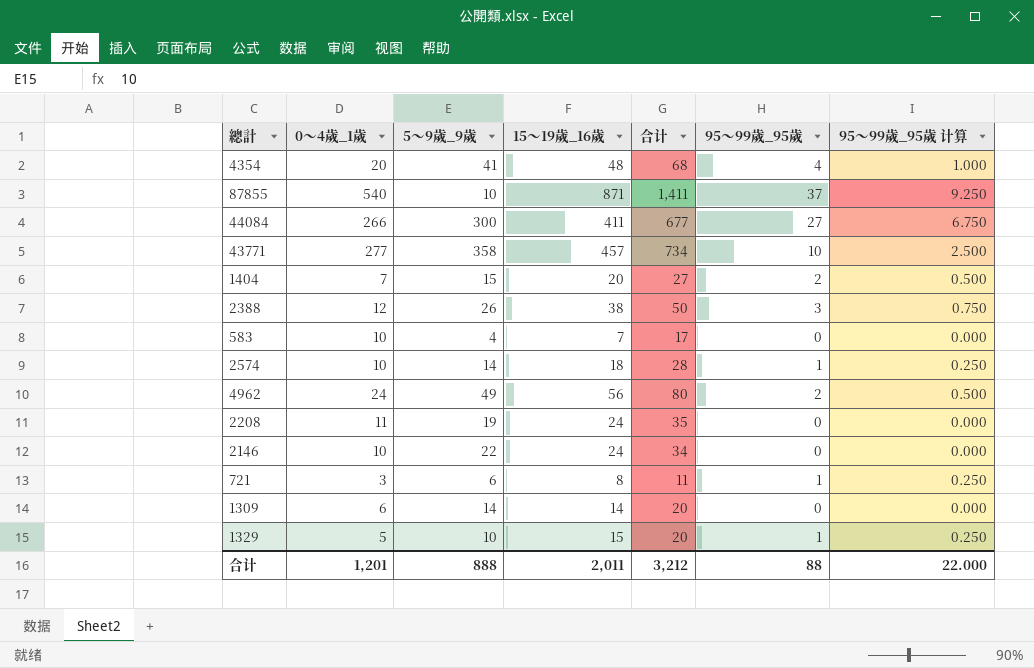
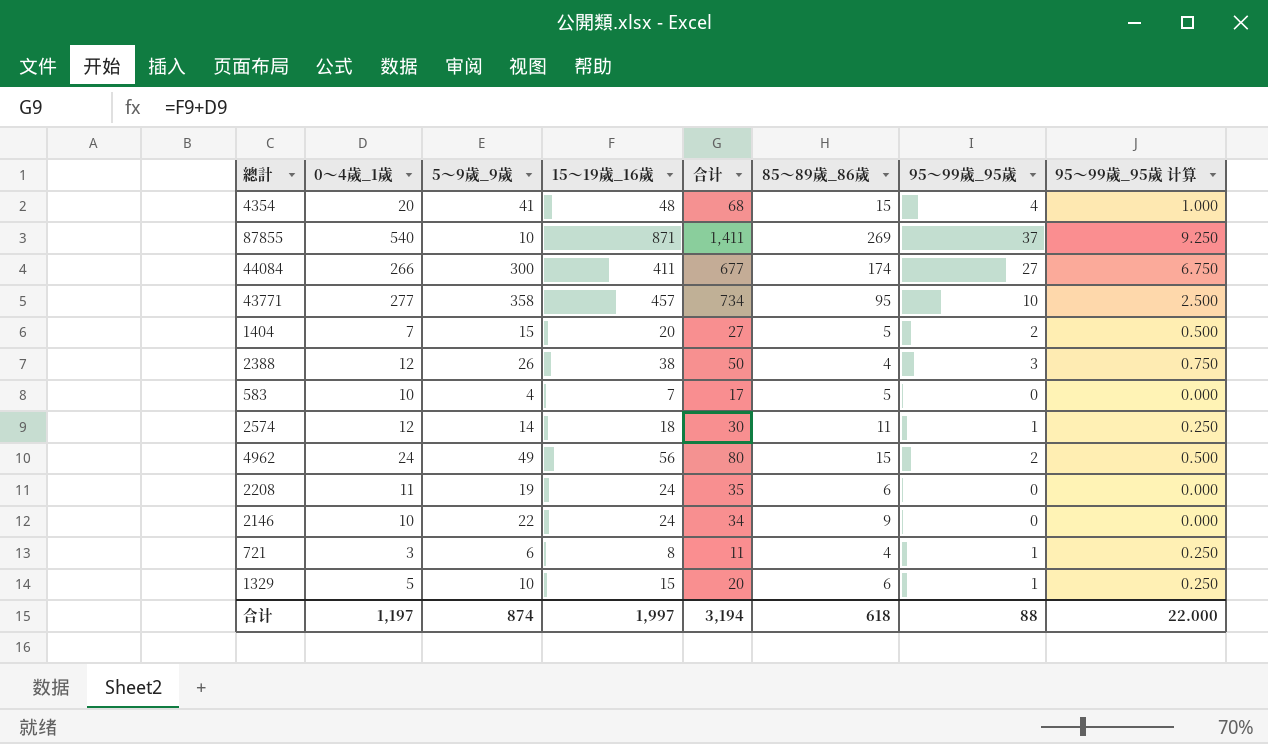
column 85～89歲_86歲 | position: none -> 6
row 1309: 6 | 14 | 14 | 20 | 0 | 0.000 -> none
2574 | 0～4歲_1歲: 10 -> 12
2574 | 合计: 28 -> 30
合计 | 0～4歲_1歲: 1,201 -> 1,197
合计 | 5～9歲_9歲: 888 -> 874
合计 | 15～19歲_16歲: 2,011 -> 1,997
合计 | 合计: 3,212 -> 3,194

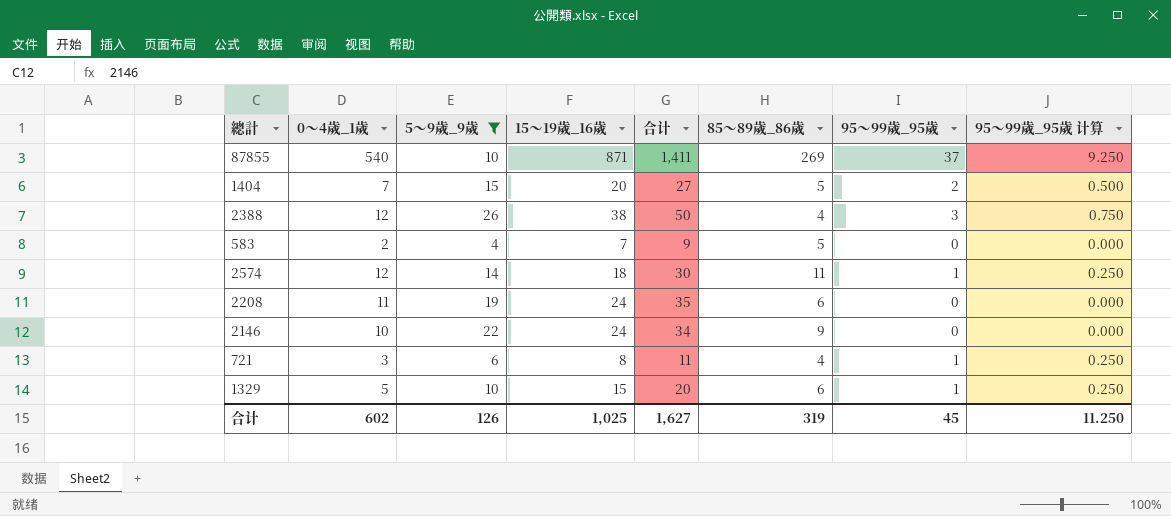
filter: none -> 5～9歲_9歲 <= 26
583 | 0～4歲_1歲: 10 -> 2
583 | 合计: 17 -> 9
合计 | 0～4歲_1歲: 1,197 -> 602
合计 | 5～9歲_9歲: 874 -> 126
合计 | 15～19歲_16歲: 1,997 -> 1,025
合计 | 合计: 3,194 -> 1,627
合计 | 85～89歲_86歲: 618 -> 319
合计 | 95～99歲_95歲: 88 -> 45
合计 | 95～99歲_95歲 计算: 22.000 -> 11.250

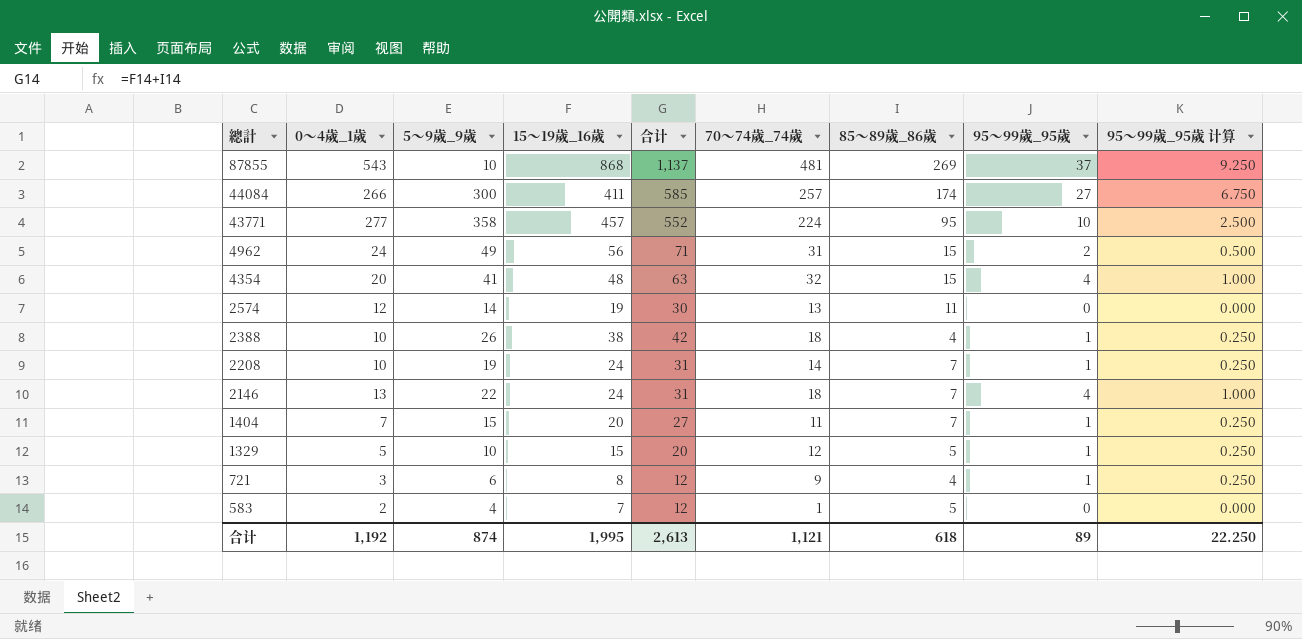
filter: 5～9歲_9歲 <= 26 -> none
row order: none -> 總計 descending
column 合计 | formula: [0～4歲_1歲] + [15～19歲_16歲] -> [15～19歲_16歲] + [85～89歲_86歲]
column 70～74歲_74歲 | position: none -> 6
87855 | 0～4歲_1歲: 540 -> 543
87855 | 15～19歲_16歲: 871 -> 868
2574 | 15～19歲_16歲: 18 -> 19
2574 | 95～99歲_95歲: 1 -> 0
2574 | 95～99歲_95歲 计算: 0.250 -> 0.000
2388 | 0～4歲_1歲: 12 -> 10
2388 | 95～99歲_95歲: 3 -> 1
2388 | 95～99歲_95歲 计算: 0.750 -> 0.250
2208 | 0～4歲_1歲: 11 -> 10
2208 | 85～89歲_86歲: 6 -> 7
2208 | 95～99歲_95歲: 0 -> 1
2208 | 95～99歲_95歲 计算: 0.000 -> 0.250
2146 | 0～4歲_1歲: 10 -> 13
2146 | 85～89歲_86歲: 9 -> 7
2146 | 95～99歲_95歲: 0 -> 4
2146 | 95～99歲_95歲 计算: 0.000 -> 1.000
1404 | 85～89歲_86歲: 5 -> 7
1404 | 95～99歲_95歲: 2 -> 1
1404 | 95～99歲_95歲 计算: 0.500 -> 0.250
1329 | 85～89歲_86歲: 6 -> 5
合计 | 0～4歲_1歲: 602 -> 1,192
合计 | 5～9歲_9歲: 126 -> 874
合计 | 15～19歲_16歲: 1,025 -> 1,995
合计 | 合计: 1,627 -> 2,613
合计 | 85～89歲_86歲: 319 -> 618
合计 | 95～99歲_95歲: 45 -> 89
合计 | 95～99歲_95歲 计算: 11.250 -> 22.250

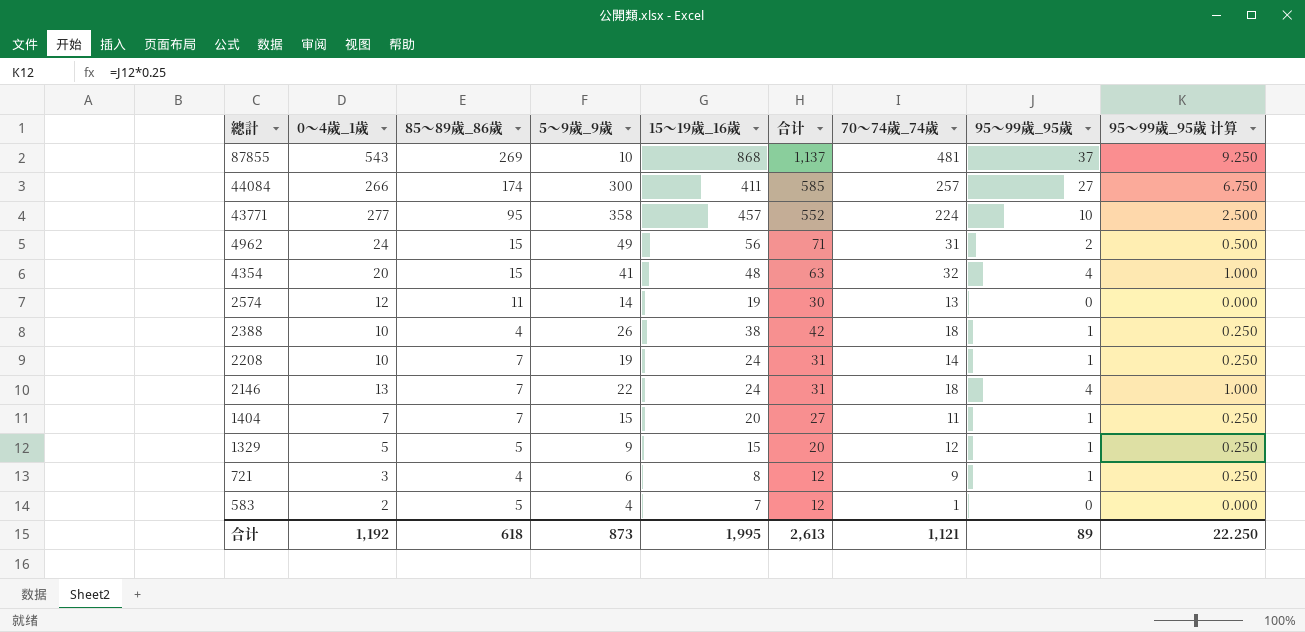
column 85～89歲_86歲 | position: 7 -> 3
1329 | 5～9歲_9歲: 10 -> 9
合计 | 5～9歲_9歲: 874 -> 873

